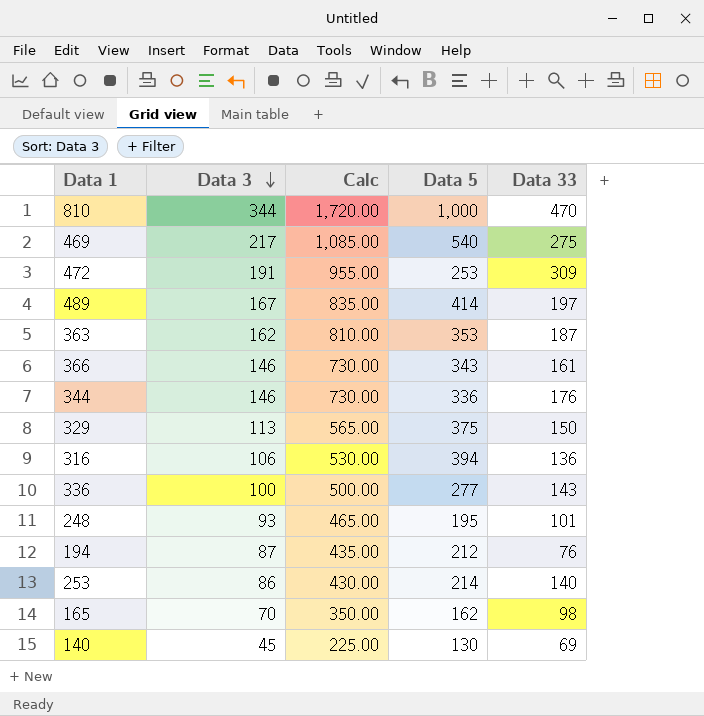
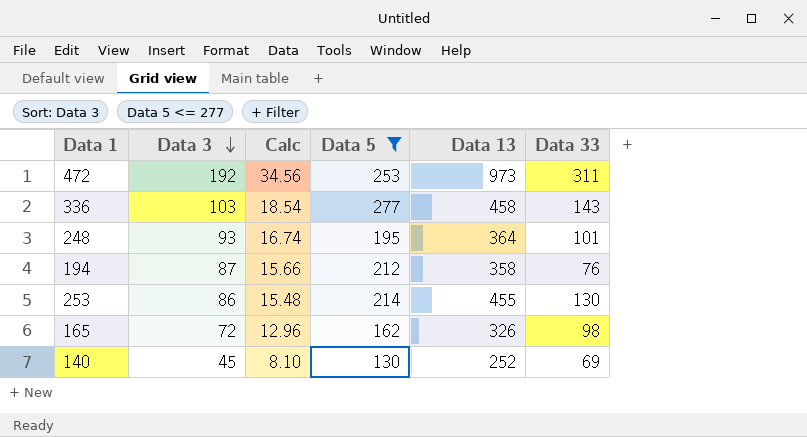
filter: none -> Data 5 <= 277
column Calc | formula: [Data 3] * 5 -> [Data 3] * 0.18
column Data 13 | position: none -> 5
472 | Data 3: 191 -> 192
472 | Data 33: 309 -> 311
336 | Data 3: 100 -> 103
253 | Data 33: 140 -> 130
165 | Data 3: 70 -> 72

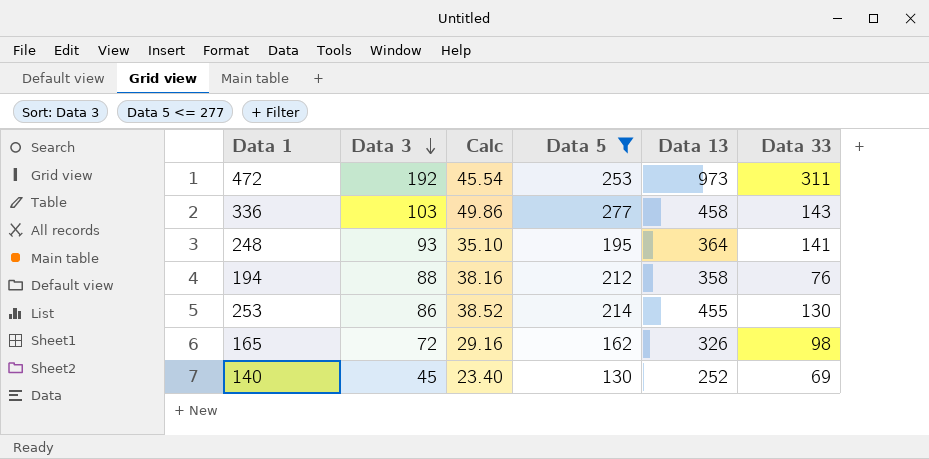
column Calc | formula: [Data 3] * 0.18 -> [Data 5] * 0.18
248 | Data 33: 101 -> 141
194 | Data 3: 87 -> 88

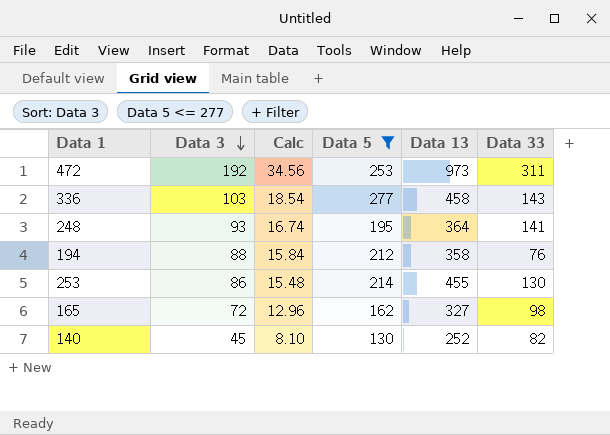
column Calc | formula: [Data 5] * 0.18 -> [Data 3] * 0.18
165 | Data 13: 326 -> 327
140 | Data 33: 69 -> 82

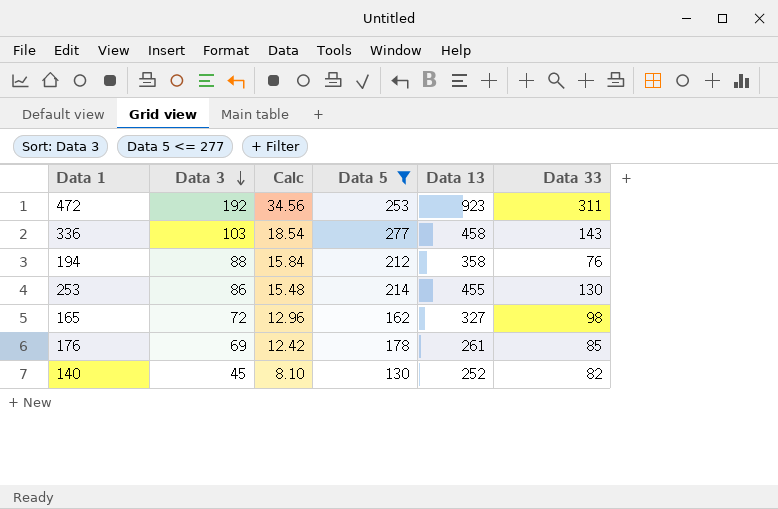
row 248: 93 | 16.74 | 195 | 364 | 141 -> none
472 | Data 13: 973 -> 923
row 176: none -> 69 | 12.42 | 178 | 261 | 85

